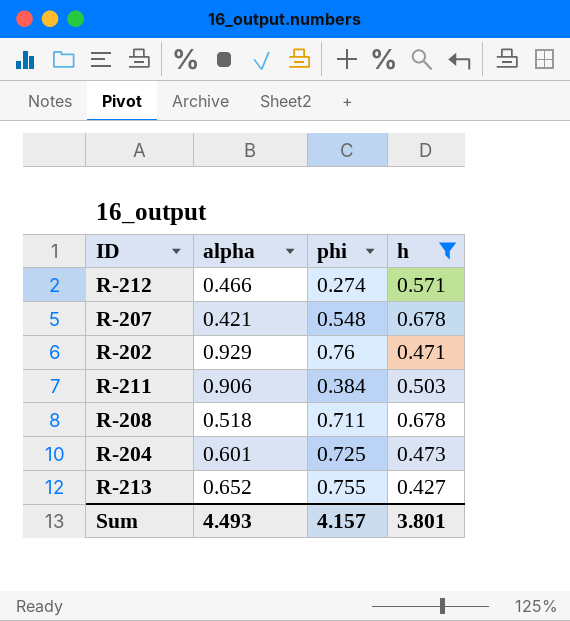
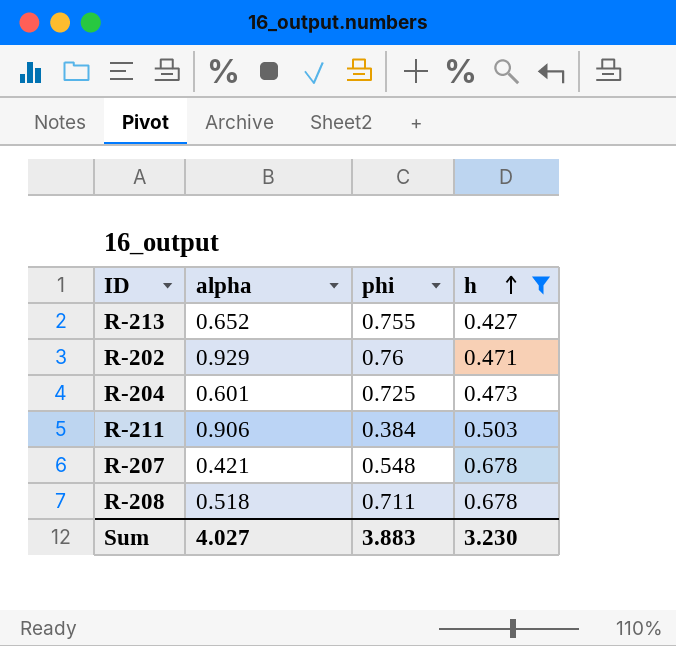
row order: none -> h ascending
row R-212: 0.466 | 0.274 | 0.571 -> none
Sum | alpha: 4.493 -> 4.027
Sum | phi: 4.157 -> 3.883
Sum | h: 3.801 -> 3.230

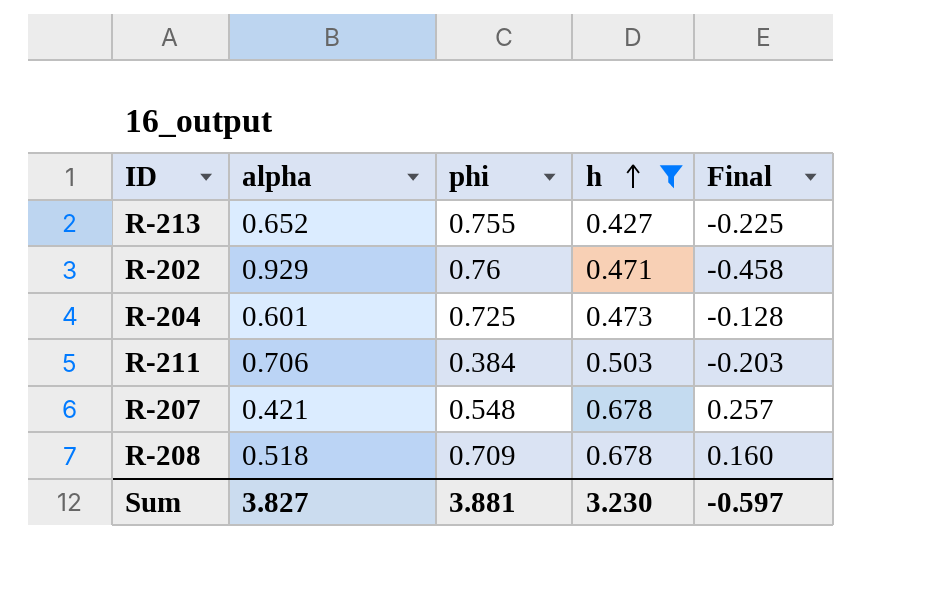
column Final | formula: none -> [h] - [alpha]
R-211 | alpha: 0.906 -> 0.706
R-208 | phi: 0.711 -> 0.709
Sum | alpha: 4.027 -> 3.827
Sum | phi: 3.883 -> 3.881

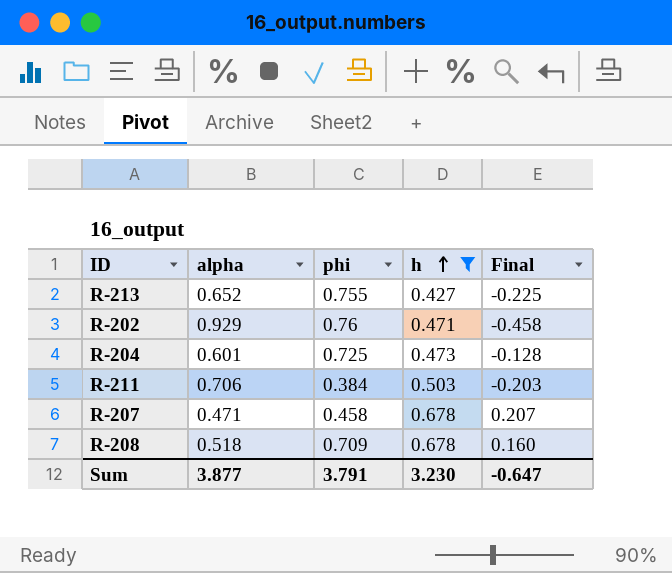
R-207 | alpha: 0.421 -> 0.471
R-207 | phi: 0.548 -> 0.458
R-207 | Final: 0.257 -> 0.207
Sum | alpha: 3.827 -> 3.877
Sum | phi: 3.881 -> 3.791
Sum | Final: -0.597 -> -0.647

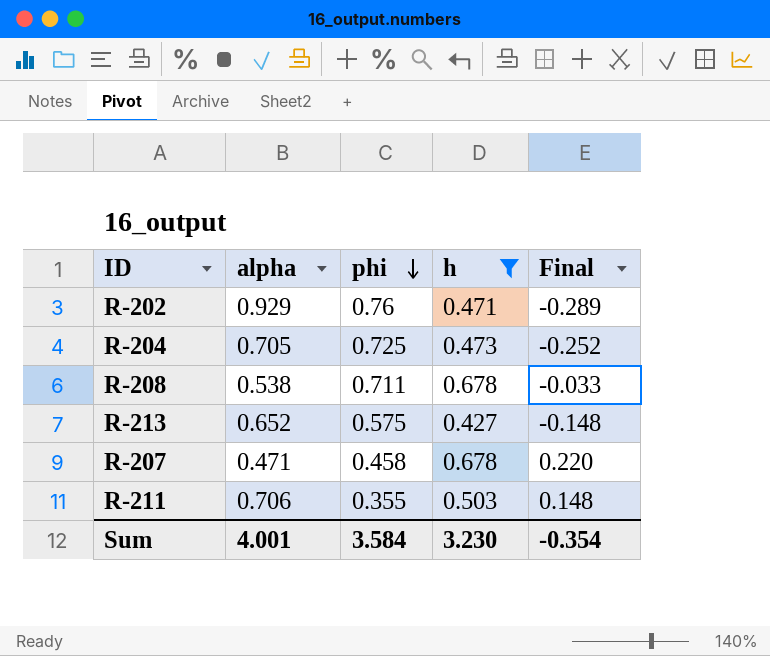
row order: h ascending -> phi descending
column Final | formula: [h] - [alpha] -> [h] - [phi]
R-204 | alpha: 0.601 -> 0.705
R-208 | alpha: 0.518 -> 0.538
R-208 | phi: 0.709 -> 0.711
R-213 | phi: 0.755 -> 0.575
R-211 | phi: 0.384 -> 0.355
Sum | alpha: 3.877 -> 4.001
Sum | phi: 3.791 -> 3.584
Sum | Final: -0.647 -> -0.354

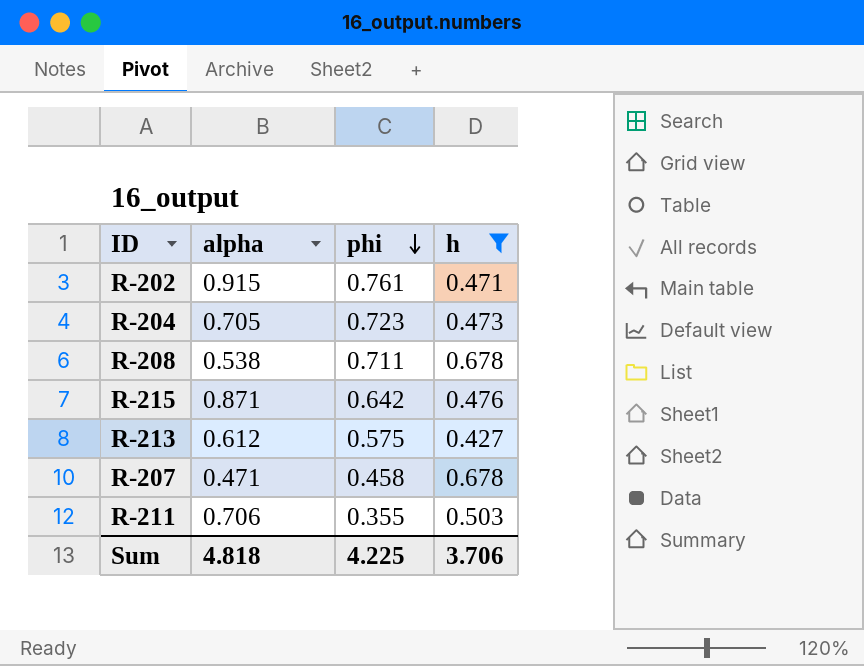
column Final | formula: [h] - [phi] -> none
R-202 | alpha: 0.929 -> 0.915
R-202 | phi: 0.76 -> 0.761
R-204 | phi: 0.725 -> 0.723
row R-215: none -> 0.871 | 0.642 | 0.476
R-213 | alpha: 0.652 -> 0.612
Sum | alpha: 4.001 -> 4.818
Sum | phi: 3.584 -> 4.225
Sum | h: 3.230 -> 3.706

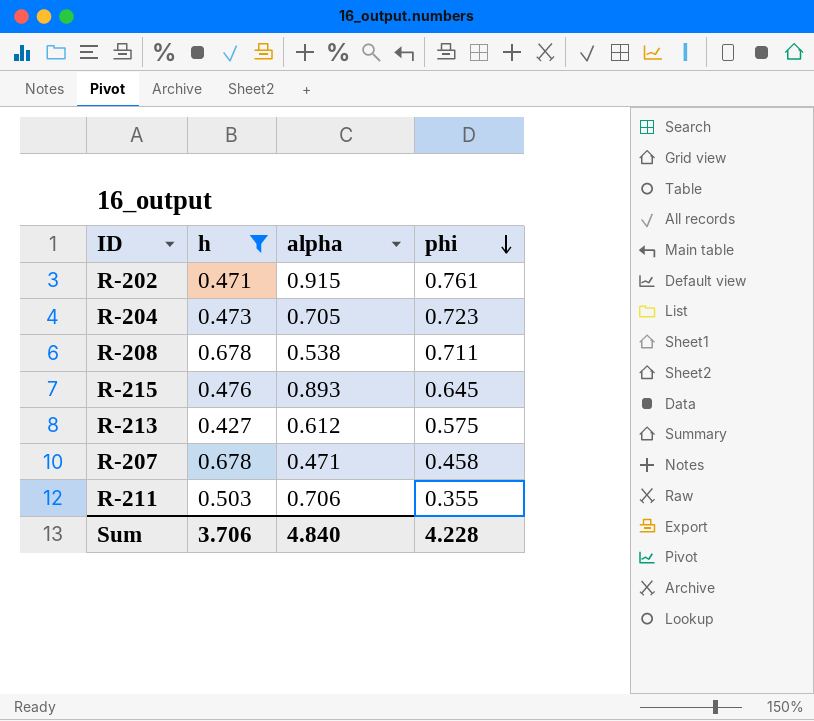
column h | position: 4 -> 2
R-215 | alpha: 0.871 -> 0.893
R-215 | phi: 0.642 -> 0.645
Sum | alpha: 4.818 -> 4.840
Sum | phi: 4.225 -> 4.228

